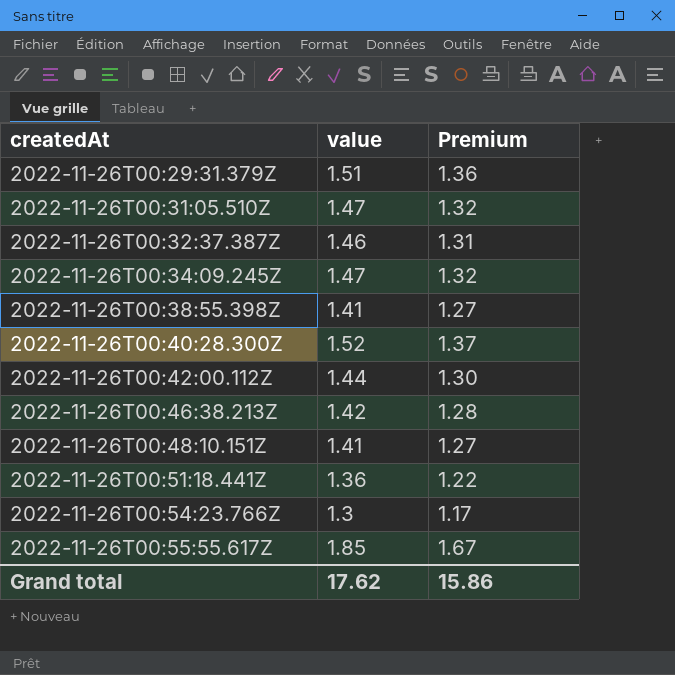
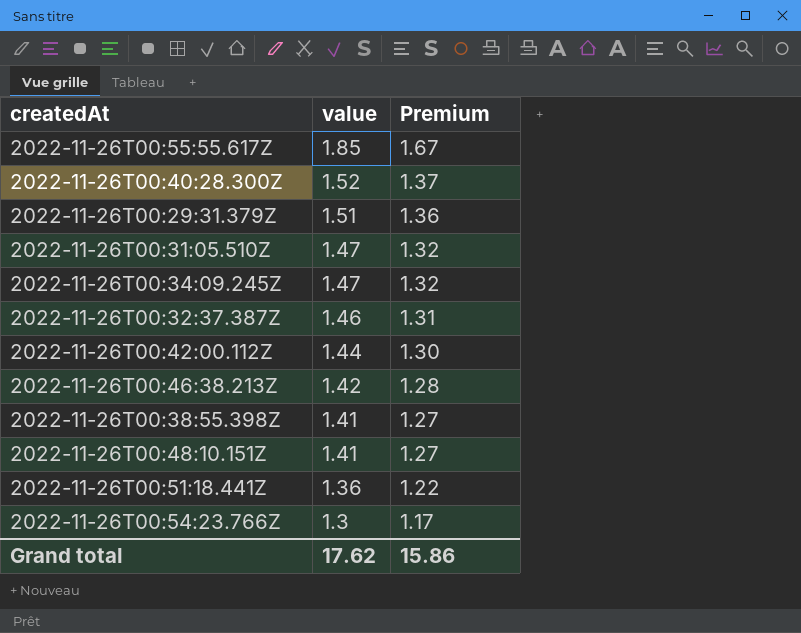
row order: createdAt ascending -> value descending

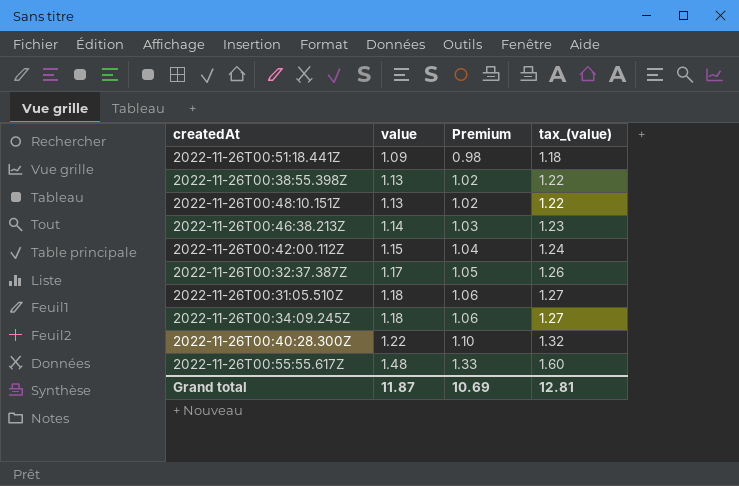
row order: value descending -> value ascending
column tax_(value) | formula: none -> [value] * 1.08
row 2022-11-26T00:29:31.379Z: 1.51 | 1.36 -> none
row 2022-11-26T00:54:23.766Z: 1.3 | 1.17 -> none
2022-11-26T00:51:18.441Z | value: 1.36 -> 1.09
2022-11-26T00:51:18.441Z | Premium: 1.22 -> 0.98
2022-11-26T00:38:55.398Z | value: 1.41 -> 1.13
2022-11-26T00:38:55.398Z | Premium: 1.27 -> 1.02
2022-11-26T00:48:10.151Z | value: 1.41 -> 1.13
2022-11-26T00:48:10.151Z | Premium: 1.27 -> 1.02
2022-11-26T00:46:38.213Z | value: 1.42 -> 1.14
2022-11-26T00:46:38.213Z | Premium: 1.28 -> 1.03
2022-11-26T00:42:00.112Z | value: 1.44 -> 1.15
2022-11-26T00:42:00.112Z | Premium: 1.30 -> 1.04
2022-11-26T00:32:37.387Z | value: 1.46 -> 1.17
2022-11-26T00:32:37.387Z | Premium: 1.31 -> 1.05
2022-11-26T00:31:05.510Z | value: 1.47 -> 1.18
2022-11-26T00:31:05.510Z | Premium: 1.32 -> 1.06
2022-11-26T00:34:09.245Z | value: 1.47 -> 1.18
2022-11-26T00:34:09.245Z | Premium: 1.32 -> 1.06
2022-11-26T00:40:28.300Z | value: 1.52 -> 1.22
2022-11-26T00:40:28.300Z | Premium: 1.37 -> 1.10
2022-11-26T00:55:55.617Z | value: 1.85 -> 1.48
2022-11-26T00:55:55.617Z | Premium: 1.67 -> 1.33
Grand total | value: 17.62 -> 11.87
Grand total | Premium: 15.86 -> 10.69

